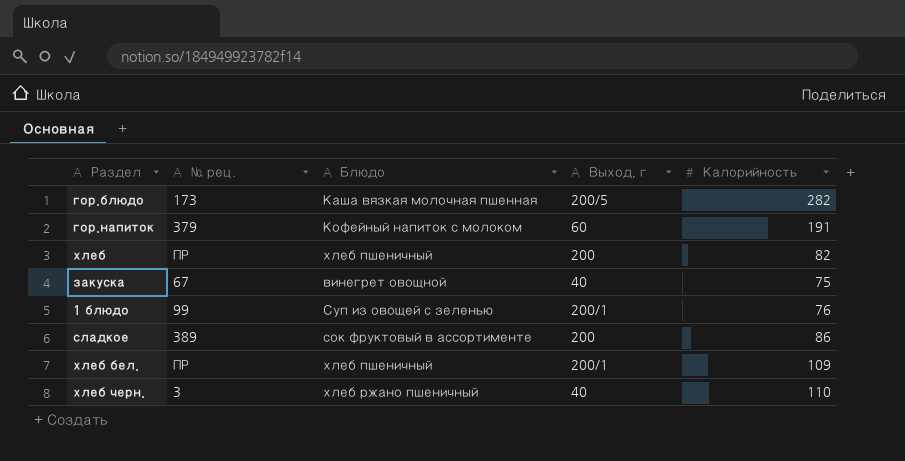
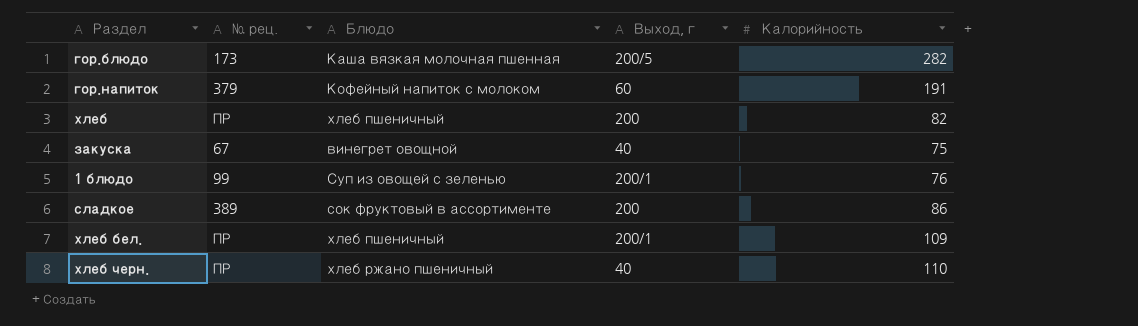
хлеб черн. | № рец.: 3 -> ПР

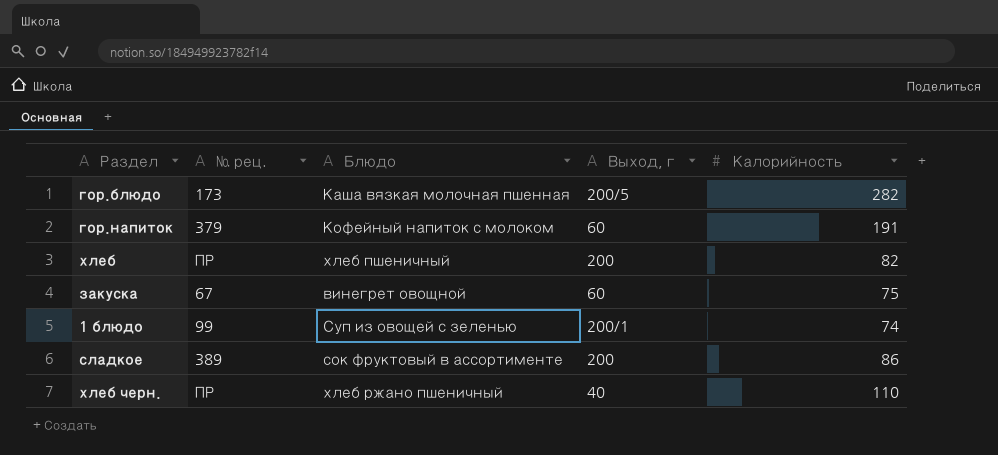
row хлеб бел.: ПР | хлеб пшеничный | 200/1 | 109 -> none
закуска | Выход, г: 40 -> 60
1 блюдо | Калорийность: 76 -> 74

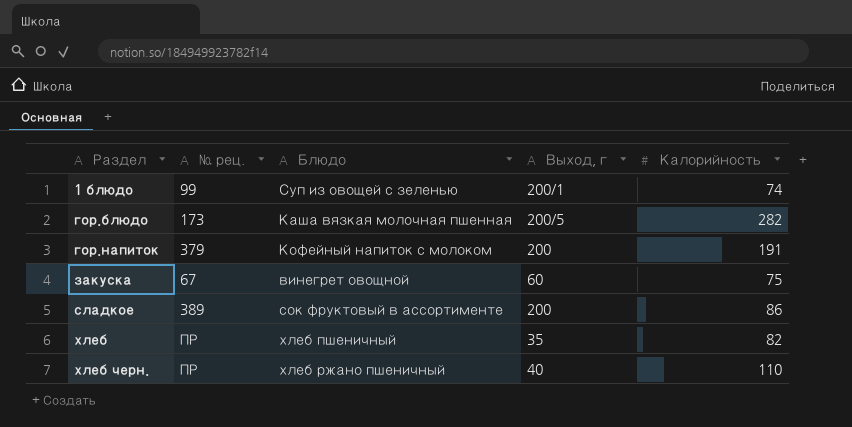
row order: none -> Раздел ascending
гор.напиток | Выход, г: 60 -> 200
хлеб | Выход, г: 200 -> 35

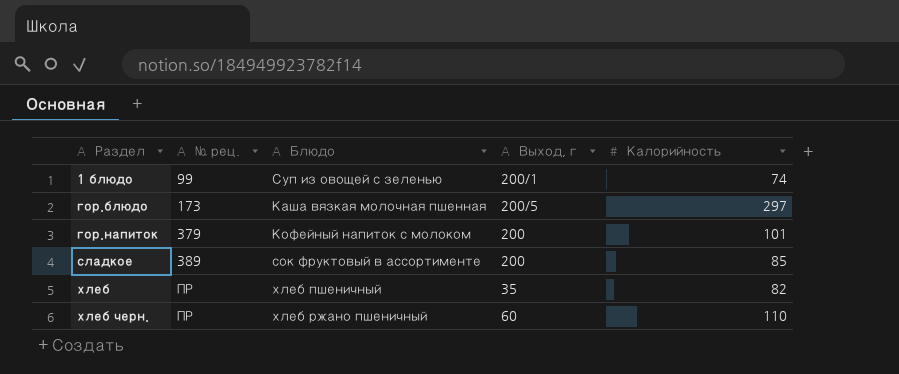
row закуска: 67 | винегрет овощной | 60 | 75 -> none
гор.блюдо | Калорийность: 282 -> 297
гор.напиток | Калорийность: 191 -> 101
сладкое | Калорийность: 86 -> 85
хлеб черн. | Выход, г: 40 -> 60

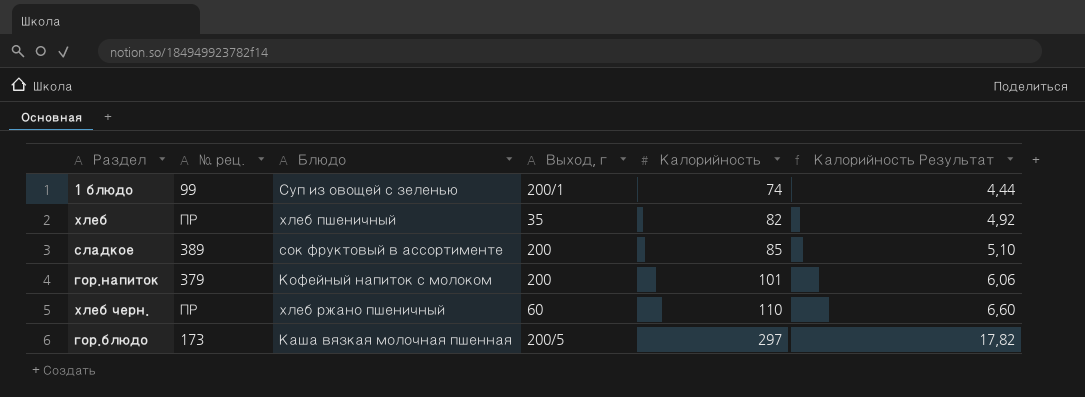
row order: Раздел ascending -> Калорийность ascending
column Калорийность Результат | formula: none -> [Калорийность] * 0,06

